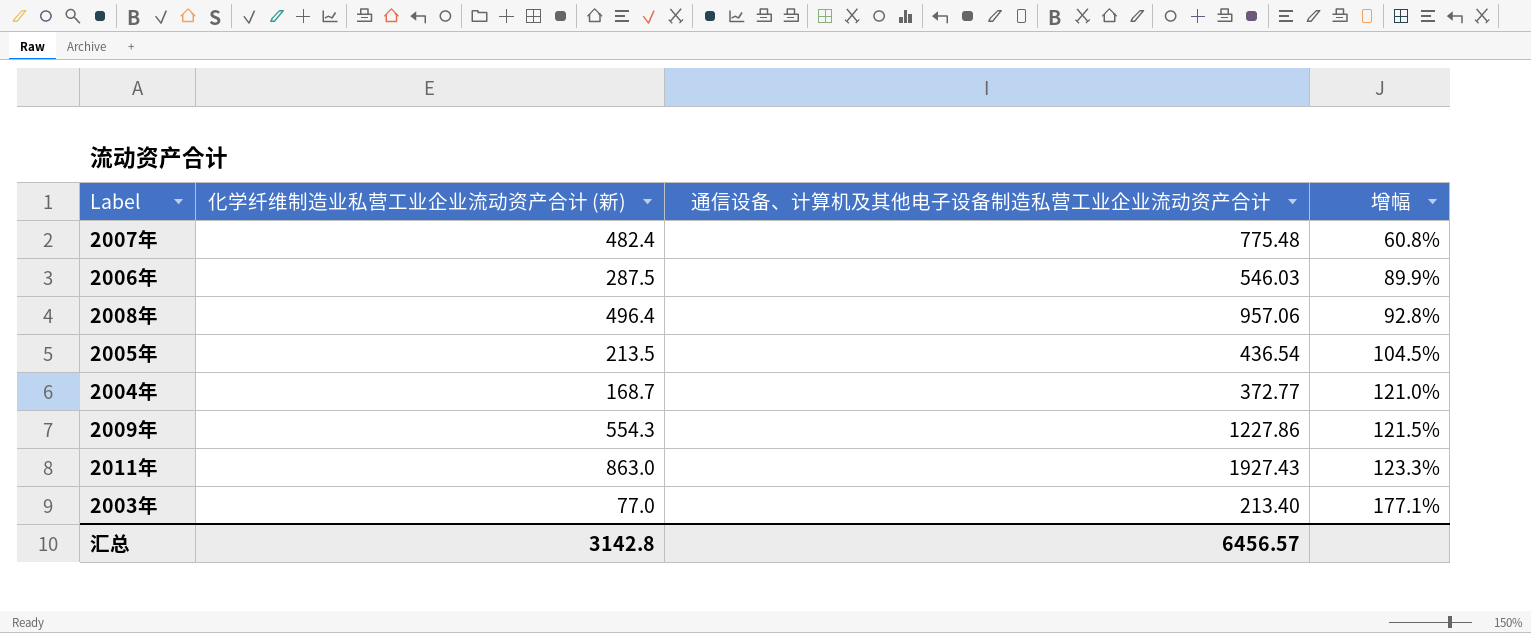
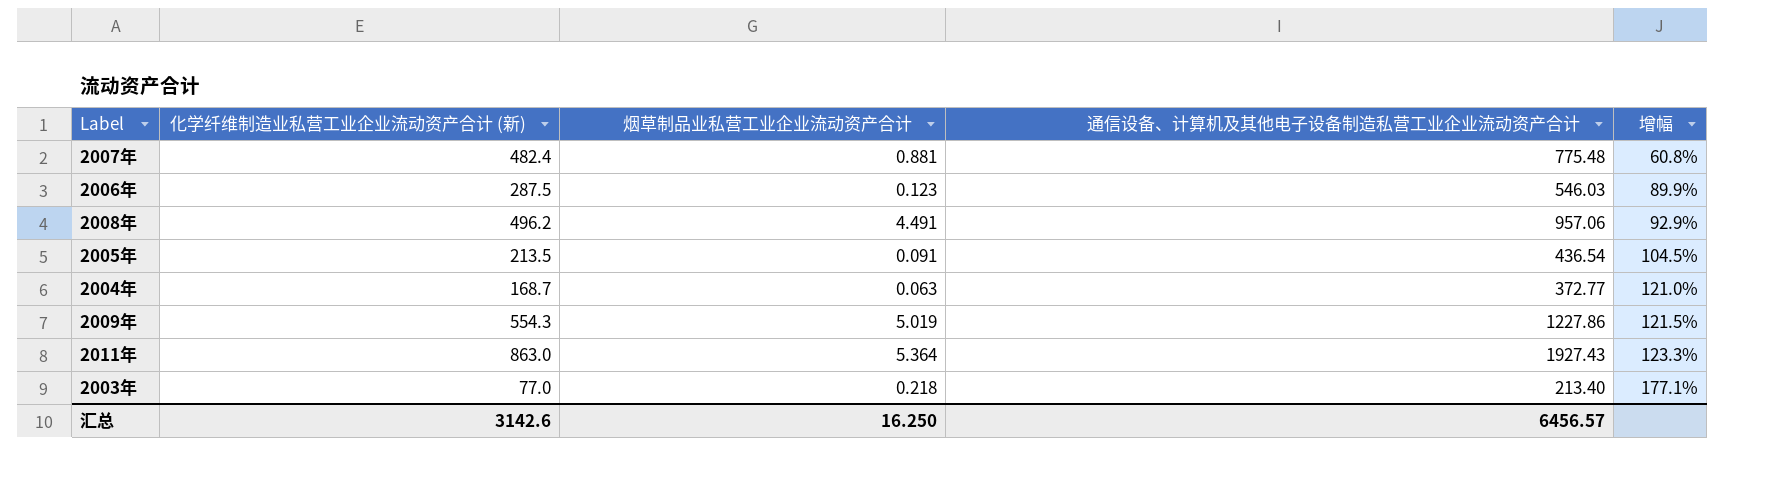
column 烟草制品业私营工业企业流动资产合计 | position: none -> 3
2008年 | 化学纤维制造业私营工业企业流动资产合计 (新): 496.4 -> 496.2
2008年 | 增幅: 92.8% -> 92.9%
汇总 | 化学纤维制造业私营工业企业流动资产合计 (新): 3142.8 -> 3142.6

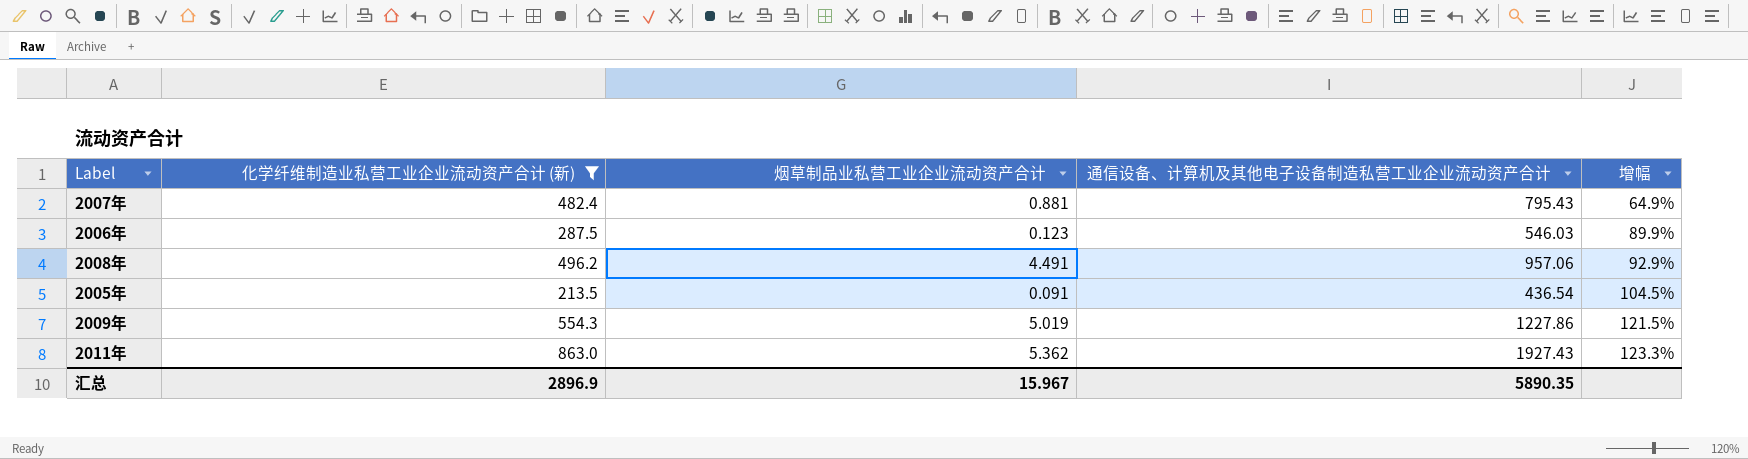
filter: none -> 化学纤维制造业私营工业企业流动资产合计 (新) >= 213.5
2007年 | 通信设备、计算机及其他电子设备制造私营工业企业流动资产合计: 775.48 -> 795.43
2007年 | 增幅: 60.8% -> 64.9%
2011年 | 烟草制品业私营工业企业流动资产合计: 5.364 -> 5.362
汇总 | 化学纤维制造业私营工业企业流动资产合计 (新): 3142.6 -> 2896.9
汇总 | 烟草制品业私营工业企业流动资产合计: 16.250 -> 15.967
汇总 | 通信设备、计算机及其他电子设备制造私营工业企业流动资产合计: 6456.57 -> 5890.35

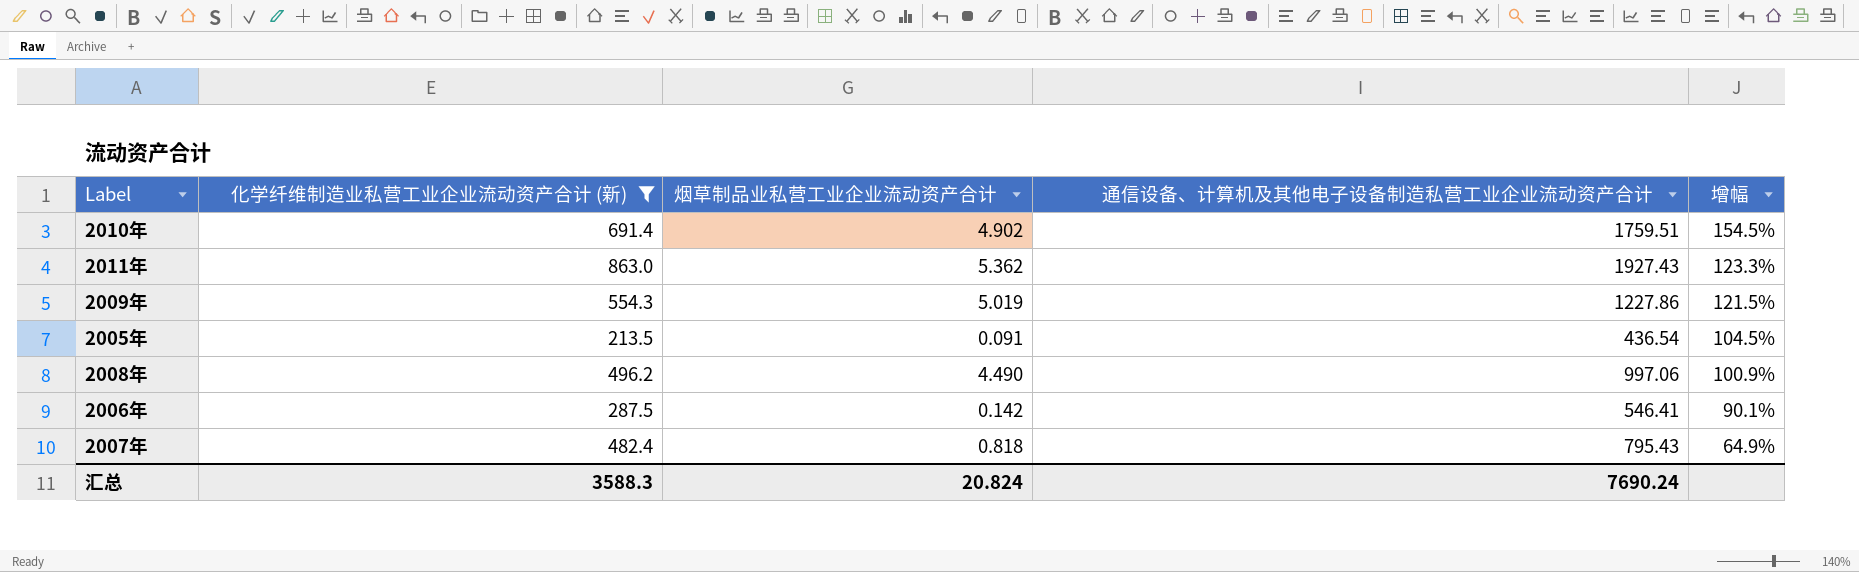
row order: 增幅 ascending -> 增幅 descending
row 2010年: none -> 691.4 | 4.902 | 1759.51 | 154.5%
2008年 | 烟草制品业私营工业企业流动资产合计: 4.491 -> 4.490
2008年 | 通信设备、计算机及其他电子设备制造私营工业企业流动资产合计: 957.06 -> 997.06
2008年 | 增幅: 92.9% -> 100.9%
2006年 | 烟草制品业私营工业企业流动资产合计: 0.123 -> 0.142
2006年 | 通信设备、计算机及其他电子设备制造私营工业企业流动资产合计: 546.03 -> 546.41
2006年 | 增幅: 89.9% -> 90.1%
2007年 | 烟草制品业私营工业企业流动资产合计: 0.881 -> 0.818
汇总 | 化学纤维制造业私营工业企业流动资产合计 (新): 2896.9 -> 3588.3
汇总 | 烟草制品业私营工业企业流动资产合计: 15.967 -> 20.824
汇总 | 通信设备、计算机及其他电子设备制造私营工业企业流动资产合计: 5890.35 -> 7690.24

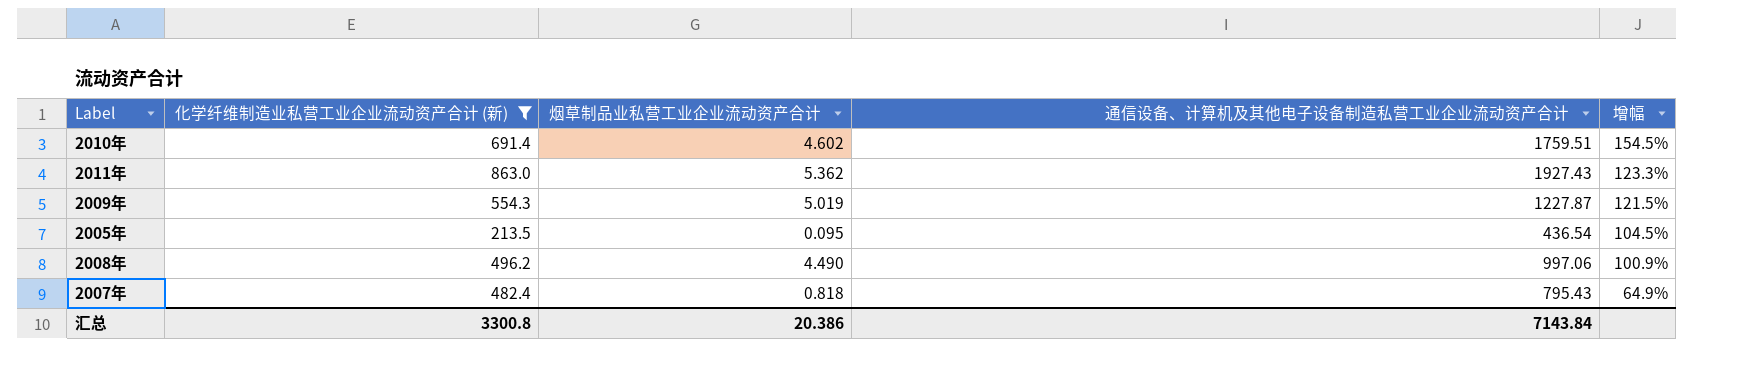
row 2006年: 287.5 | 0.142 | 546.41 | 90.1% -> none
2010年 | 烟草制品业私营工业企业流动资产合计: 4.902 -> 4.602
2009年 | 通信设备、计算机及其他电子设备制造私营工业企业流动资产合计: 1227.86 -> 1227.87
2005年 | 烟草制品业私营工业企业流动资产合计: 0.091 -> 0.095
汇总 | 化学纤维制造业私营工业企业流动资产合计 (新): 3588.3 -> 3300.8
汇总 | 烟草制品业私营工业企业流动资产合计: 20.824 -> 20.386
汇总 | 通信设备、计算机及其他电子设备制造私营工业企业流动资产合计: 7690.24 -> 7143.84

